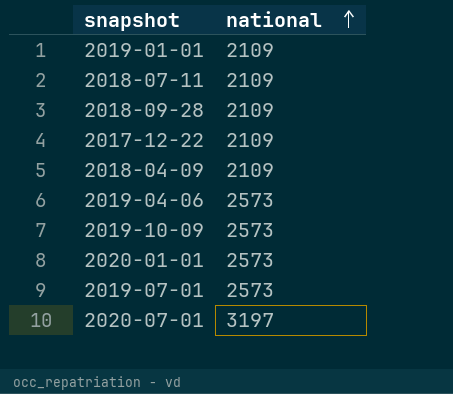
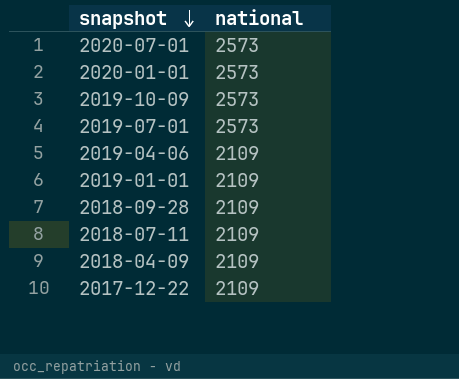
row order: national ascending -> snapshot descending
2020-07-01 | national: 3197 -> 2573
2019-04-06 | national: 2573 -> 2109

